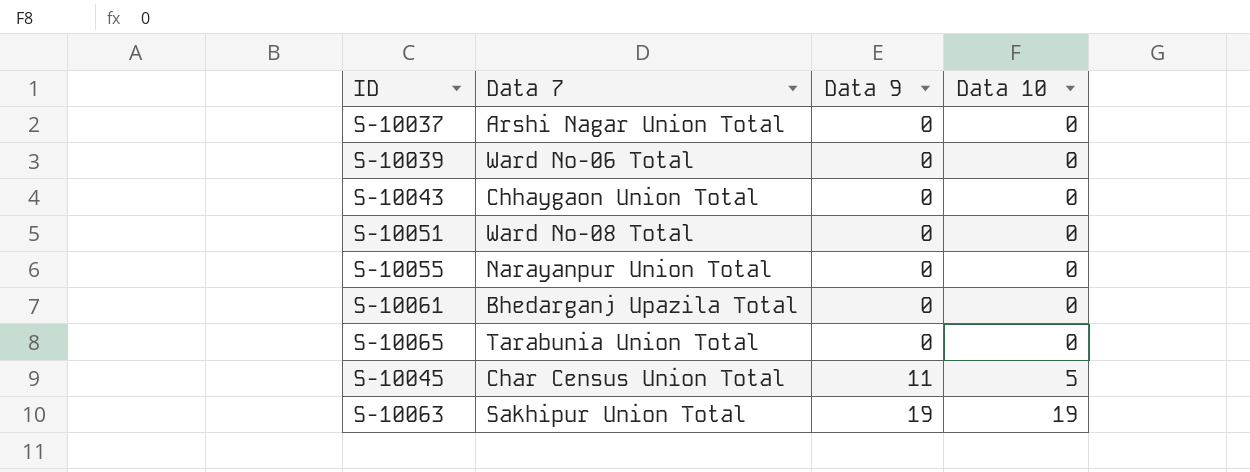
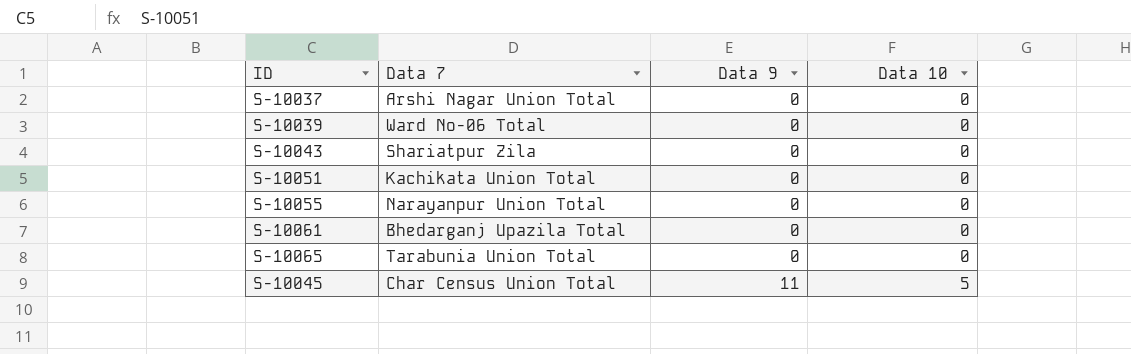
row S-10063: Sakhipur Union Total | 19 | 19 -> none
S-10043 | Data 7: Chhaygaon Union Total -> Shariatpur Zila
S-10051 | Data 7: Ward No-08 Total -> Kachikata Union Total

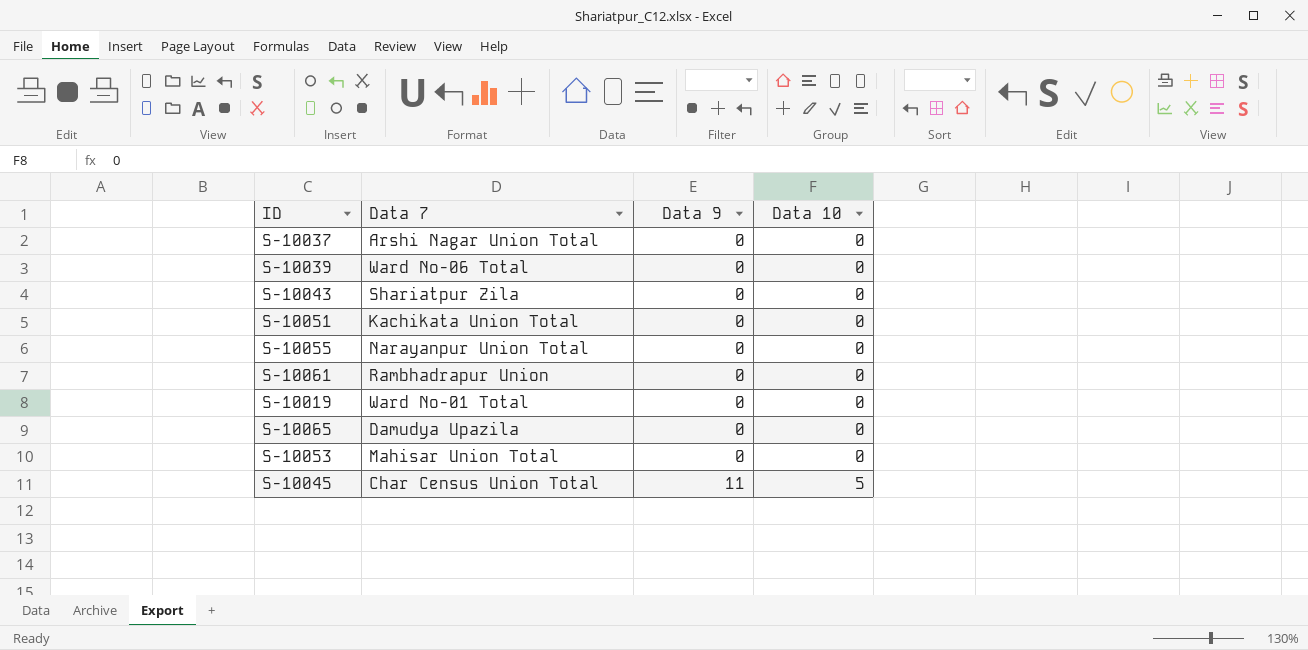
S-10061 | Data 7: Bhedarganj Upazila Total -> Rambhadrapur Union
row S-10019: none -> Ward No-01 Total | 0 | 0
S-10065 | Data 7: Tarabunia Union Total -> Damudya Upazila
row S-10053: none -> Mahisar Union Total | 0 | 0

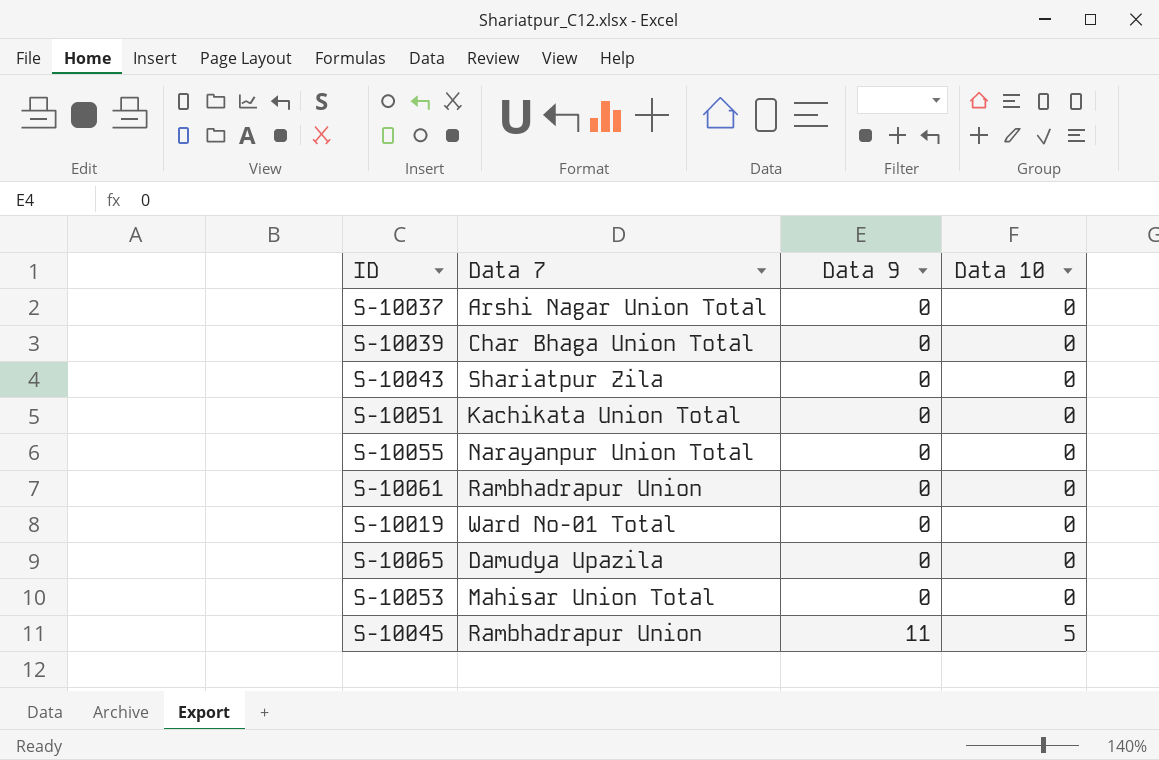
S-10039 | Data 7: Ward No-06 Total -> Char Bhaga Union Total
S-10045 | Data 7: Char Census Union Total -> Rambhadrapur Union

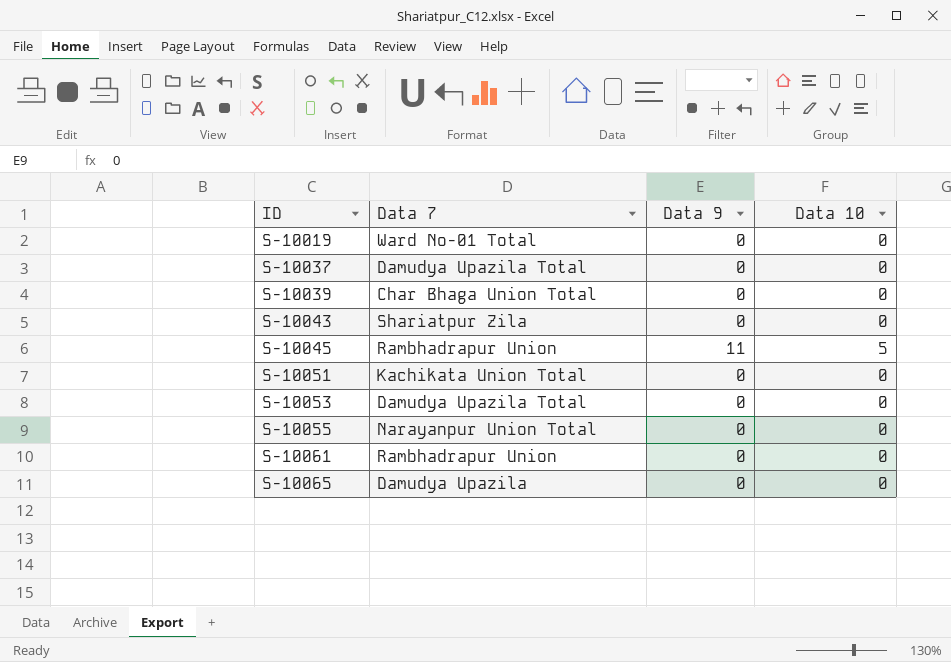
row order: Data 9 ascending -> ID ascending
S-10037 | Data 7: Arshi Nagar Union Total -> Damudya Upazila Total
S-10053 | Data 7: Mahisar Union Total -> Damudya Upazila Total

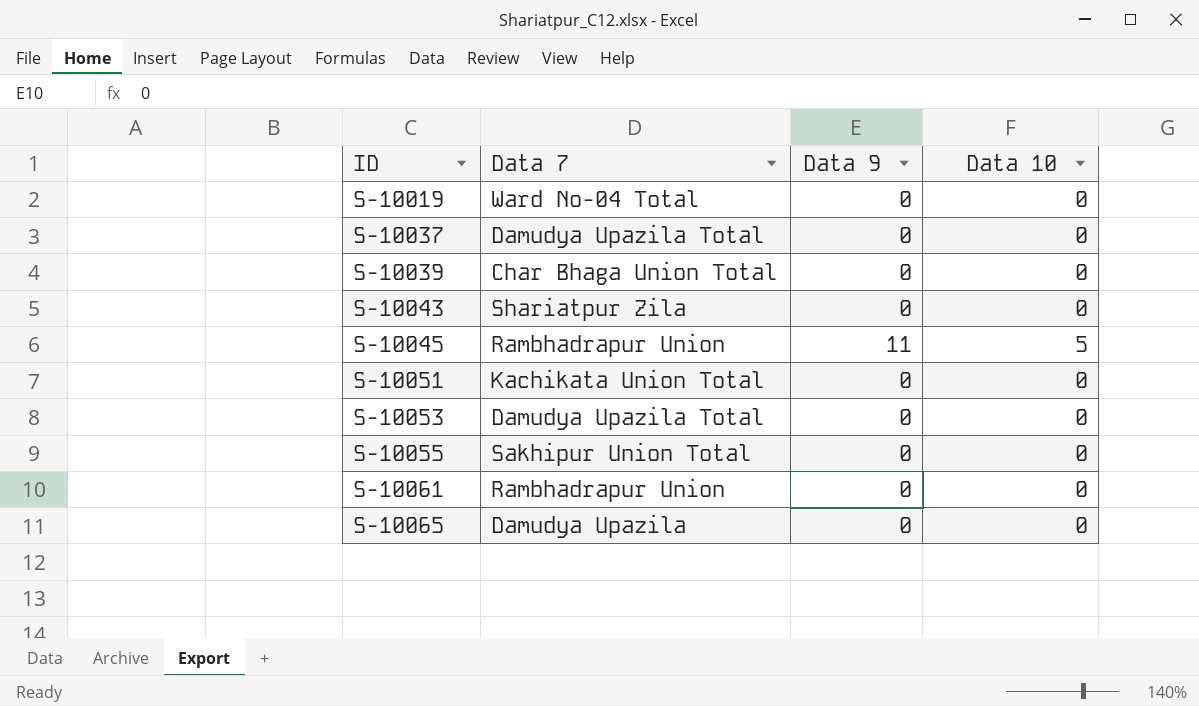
S-10019 | Data 7: Ward No-01 Total -> Ward No-04 Total
S-10055 | Data 7: Narayanpur Union Total -> Sakhipur Union Total

